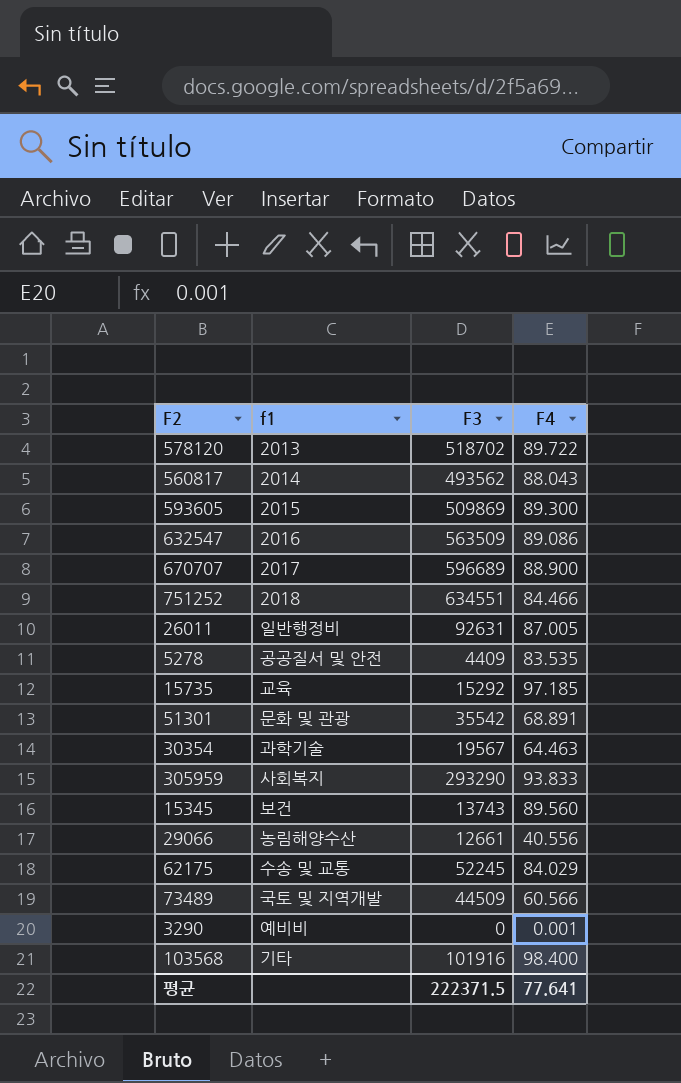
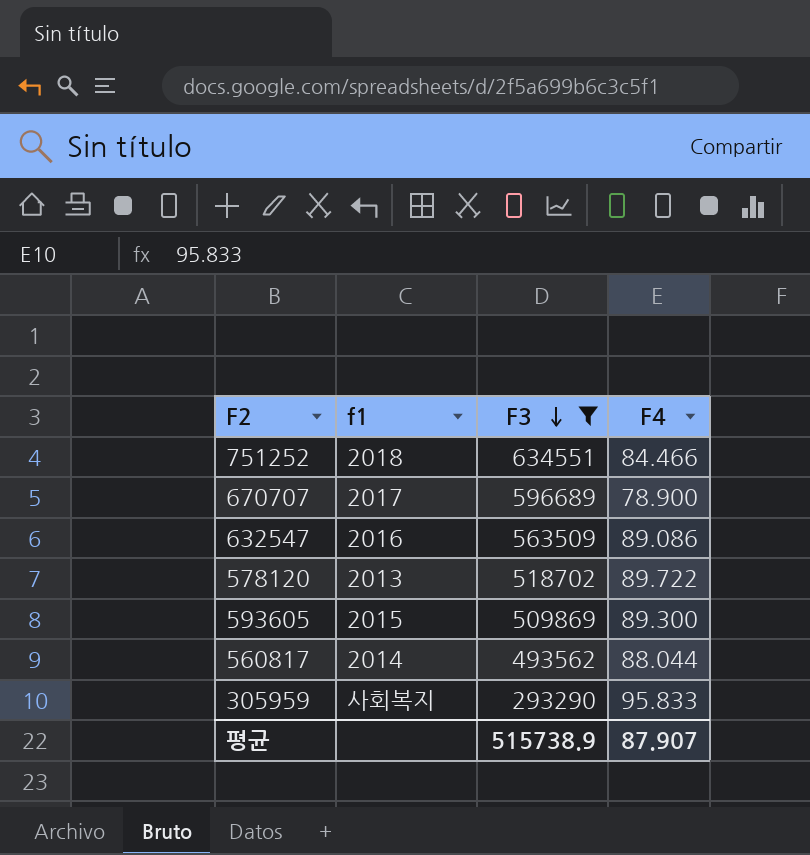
filter: none -> F3 >= 293290
row order: none -> F3 descending
670707 | F4: 88.900 -> 78.900
560817 | F4: 88.043 -> 88.044
305959 | F4: 93.833 -> 95.833
평균 | F3: 222371.5 -> 515738.9
평균 | F4: 77.641 -> 87.907

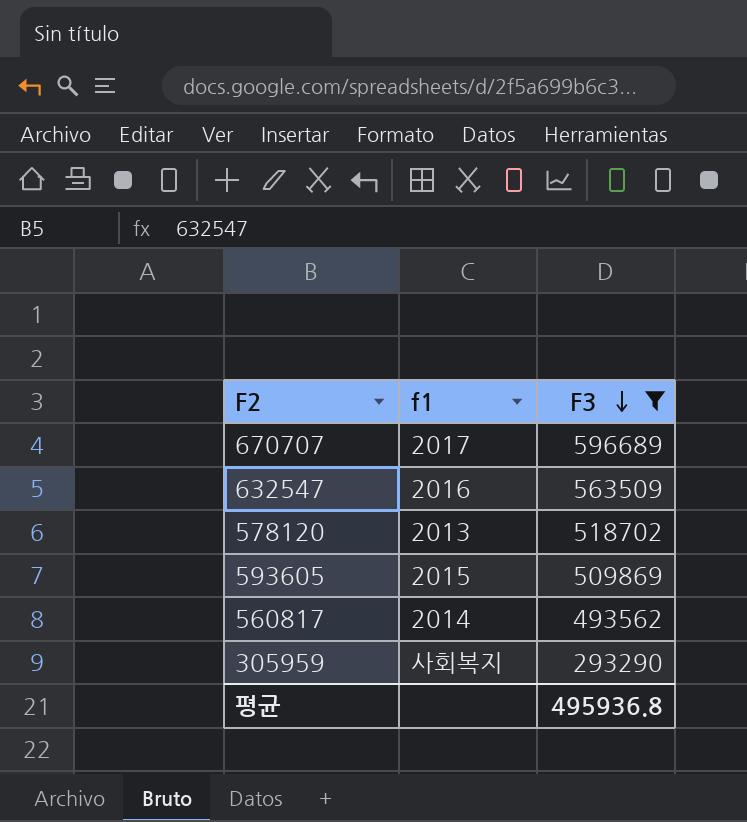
column F4 | position: 4 -> none
row 751252: 2018 | 634551 | 84.466 -> none
평균 | F3: 515738.9 -> 495936.8

